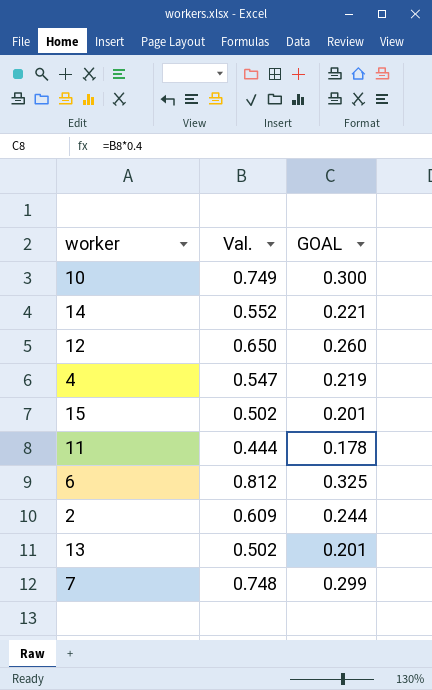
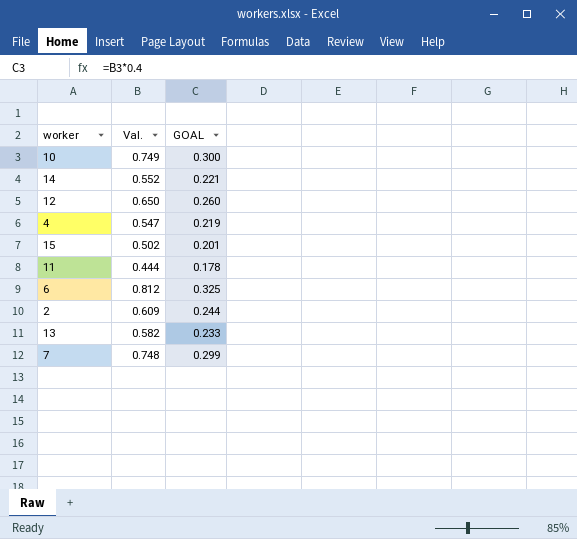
13 | Val.: 0.502 -> 0.582
13 | GOAL: 0.201 -> 0.233

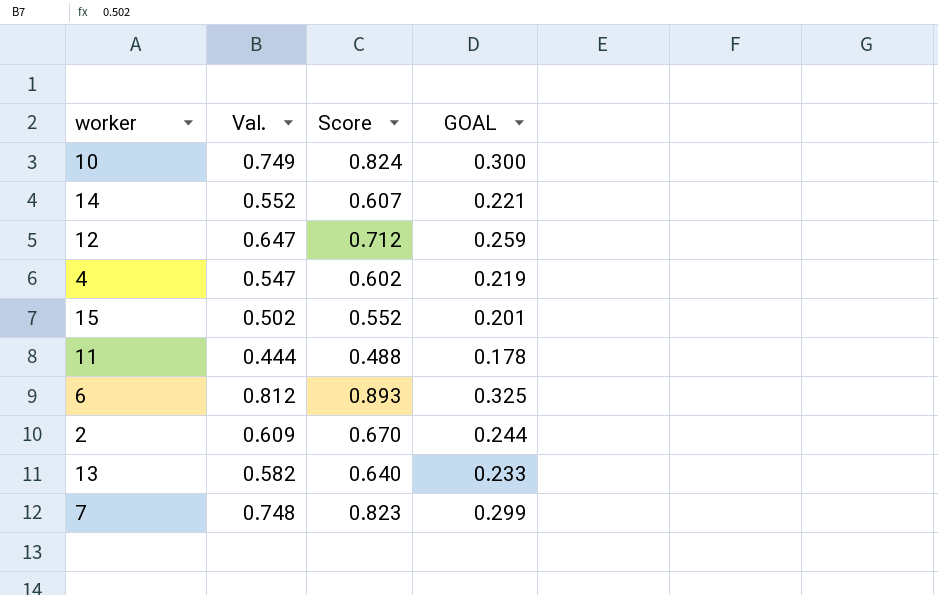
column Score | formula: none -> [Val.] * 1.1
12 | Val.: 0.650 -> 0.647
12 | GOAL: 0.260 -> 0.259

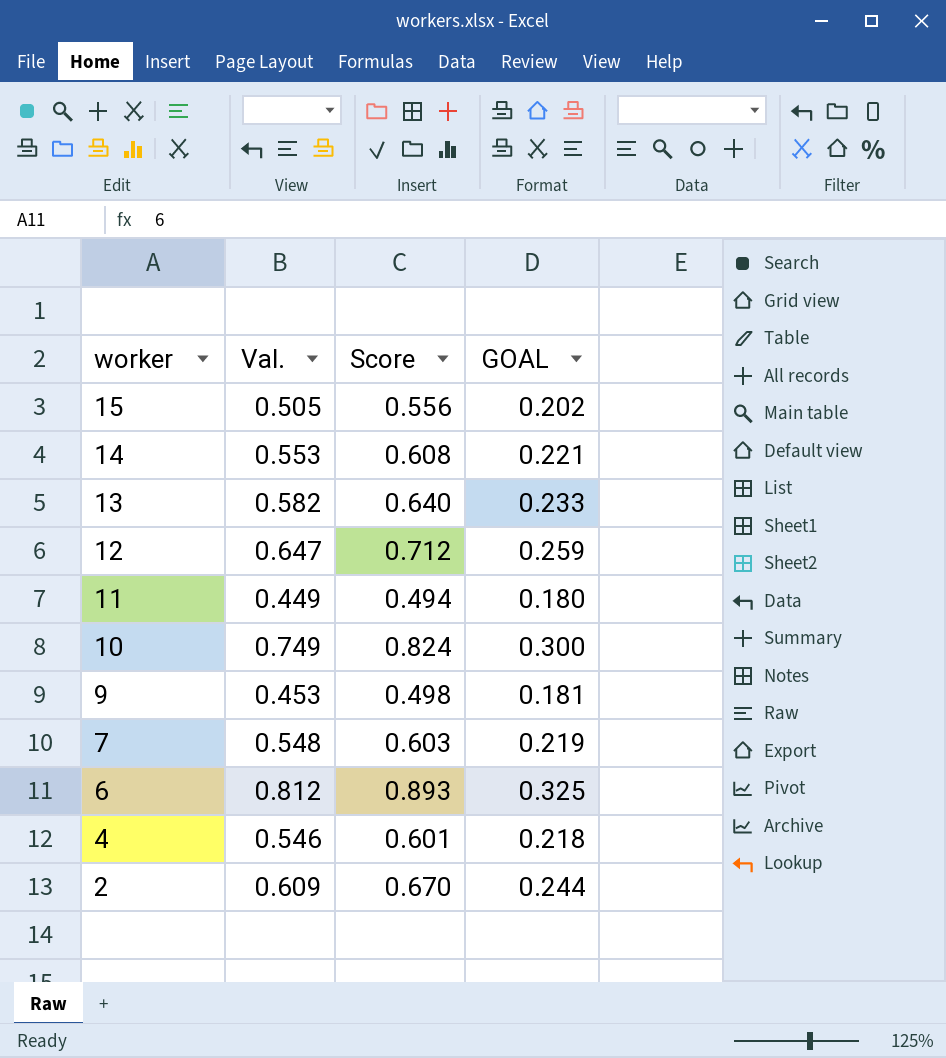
row order: none -> worker descending
15 | Val.: 0.502 -> 0.505
15 | Score: 0.552 -> 0.556
15 | GOAL: 0.201 -> 0.202
14 | Val.: 0.552 -> 0.553
14 | Score: 0.607 -> 0.608
11 | Val.: 0.444 -> 0.449
11 | Score: 0.488 -> 0.494
11 | GOAL: 0.178 -> 0.180
row 9: none -> 0.453 | 0.498 | 0.181
7 | Val.: 0.748 -> 0.548
7 | Score: 0.823 -> 0.603
7 | GOAL: 0.299 -> 0.219
4 | Val.: 0.547 -> 0.546
4 | Score: 0.602 -> 0.601
4 | GOAL: 0.219 -> 0.218

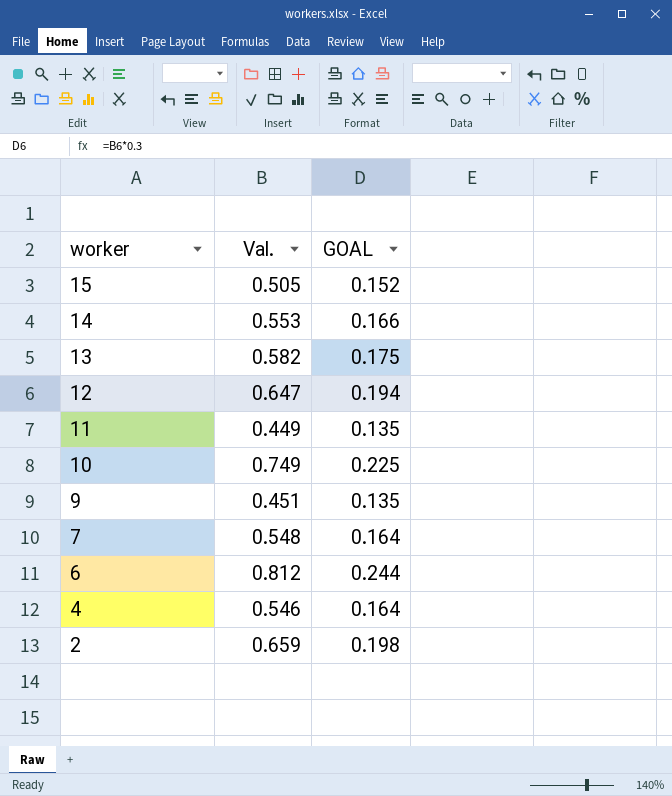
column Score | formula: [Val.] * 1.1 -> none
column GOAL | formula: [Val.] * 0.4 -> [Val.] * 0.3
9 | Val.: 0.453 -> 0.451
2 | Val.: 0.609 -> 0.659

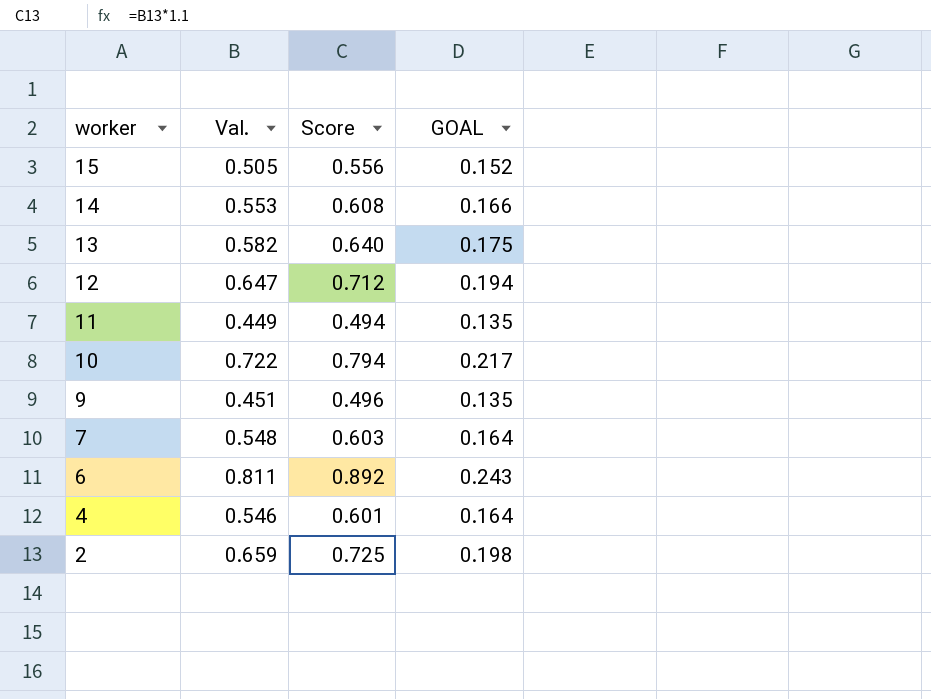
column Score | formula: none -> [Val.] * 1.1
10 | Val.: 0.749 -> 0.722
10 | GOAL: 0.225 -> 0.217
6 | Val.: 0.812 -> 0.811
6 | GOAL: 0.244 -> 0.243

